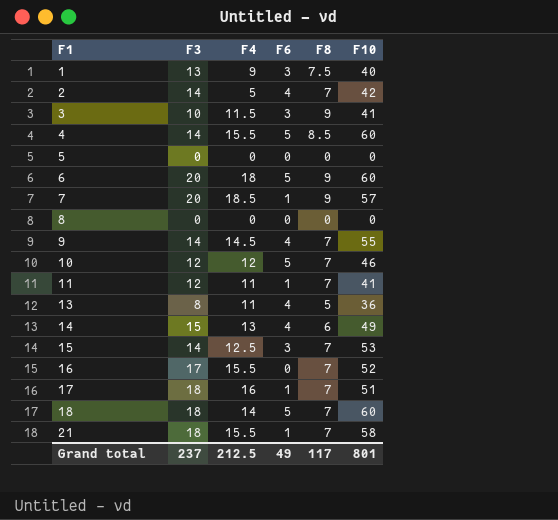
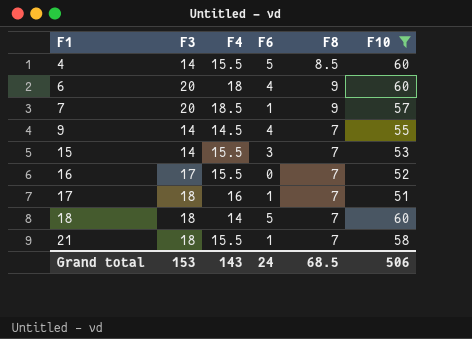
filter: none -> F10 >= 51
6 | F6: 5 -> 4
15 | F4: 12.5 -> 15.5
Grand total | F3: 237 -> 153
Grand total | F4: 212.5 -> 143
Grand total | F6: 49 -> 24
Grand total | F8: 117 -> 68.5
Grand total | F10: 801 -> 506

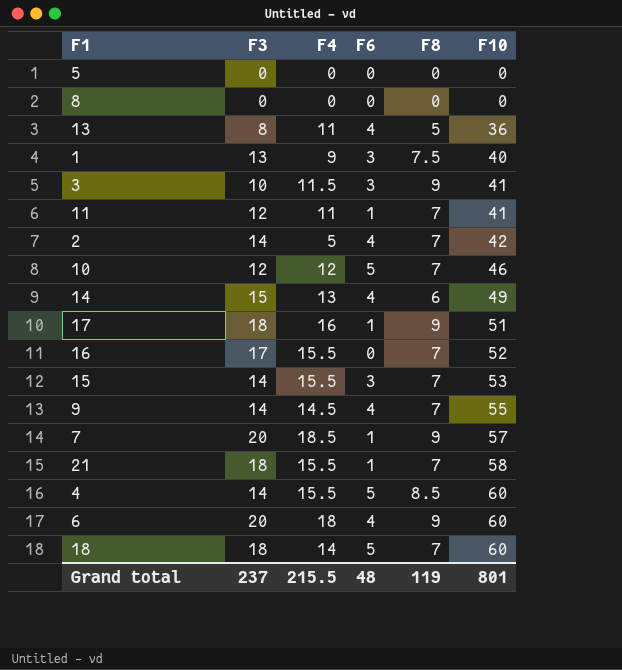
filter: F10 >= 51 -> none
row order: F1 ascending -> F10 ascending
17 | F8: 7 -> 9
Grand total | F3: 153 -> 237
Grand total | F4: 143 -> 215.5
Grand total | F6: 24 -> 48
Grand total | F8: 68.5 -> 119
Grand total | F10: 506 -> 801

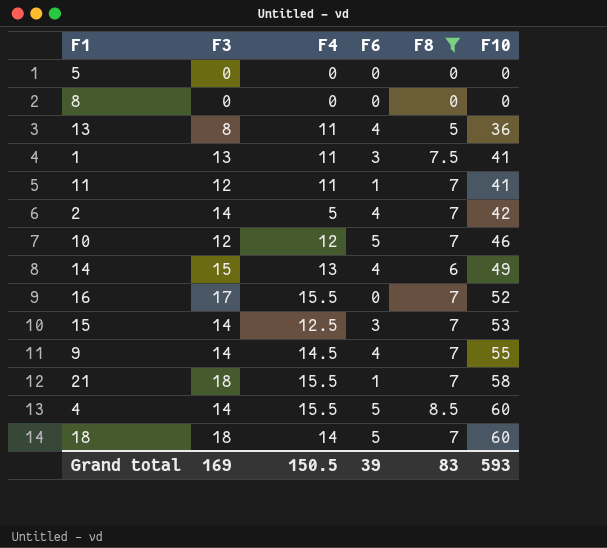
filter: none -> F8 != 9
1 | F4: 9 -> 11
1 | F10: 40 -> 41
15 | F4: 15.5 -> 12.5
Grand total | F3: 237 -> 169
Grand total | F4: 215.5 -> 150.5
Grand total | F6: 48 -> 39
Grand total | F8: 119 -> 83
Grand total | F10: 801 -> 593

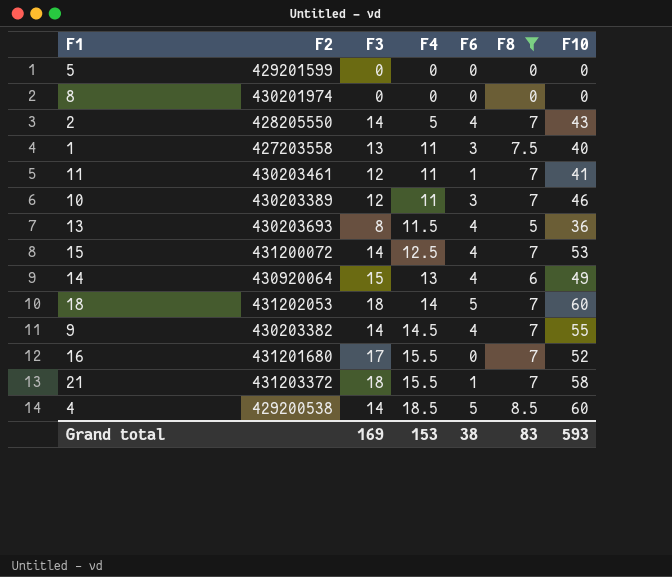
row order: F10 ascending -> F4 ascending
column F2 | position: none -> 2
2 | F10: 42 -> 43
1 | F10: 41 -> 40
10 | F4: 12 -> 11
10 | F6: 5 -> 3
13 | F4: 11 -> 11.5
15 | F6: 3 -> 4
4 | F4: 15.5 -> 18.5
Grand total | F4: 150.5 -> 153
Grand total | F6: 39 -> 38

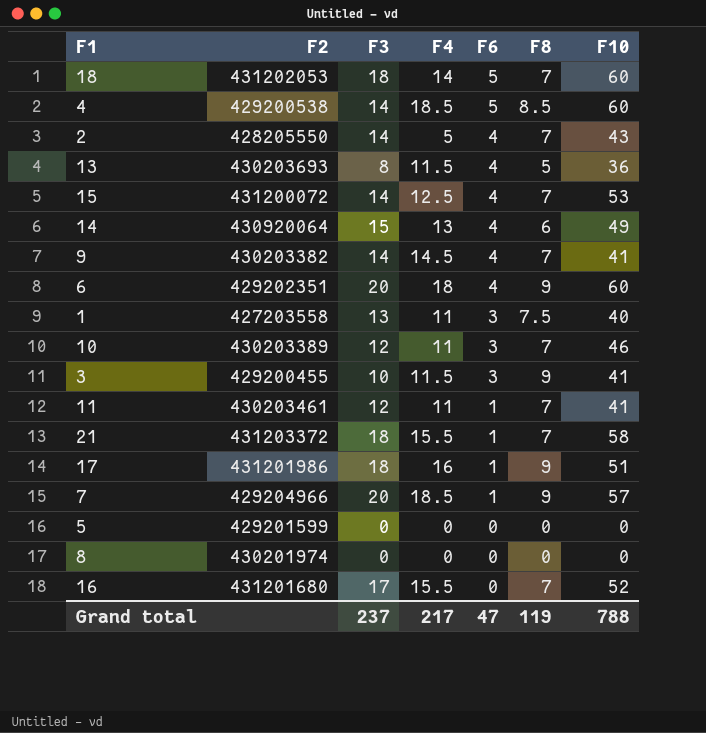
filter: F8 != 9 -> none
row order: F4 ascending -> F6 descending
9 | F10: 55 -> 41
Grand total | F3: 169 -> 237
Grand total | F4: 153 -> 217
Grand total | F6: 38 -> 47
Grand total | F8: 83 -> 119
Grand total | F10: 593 -> 788

